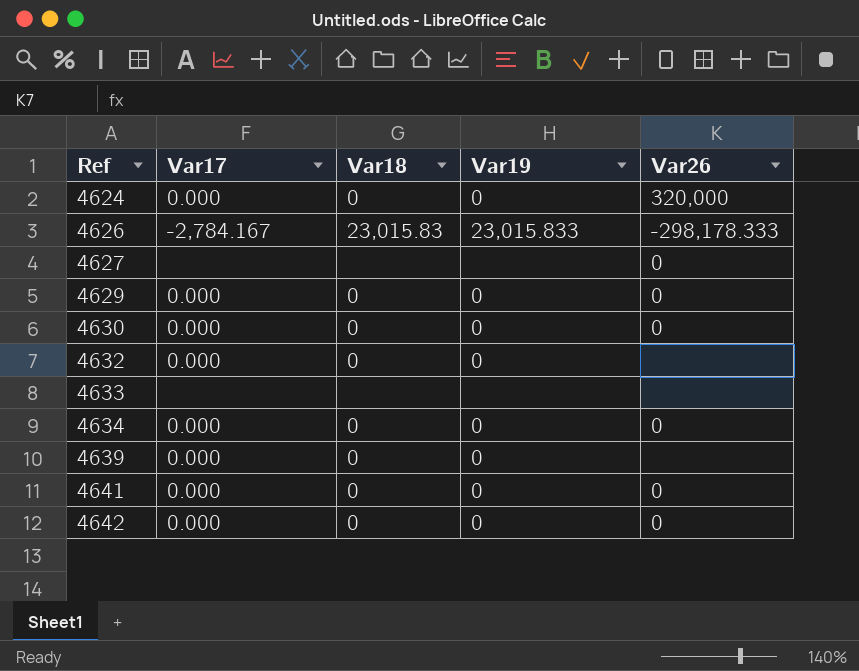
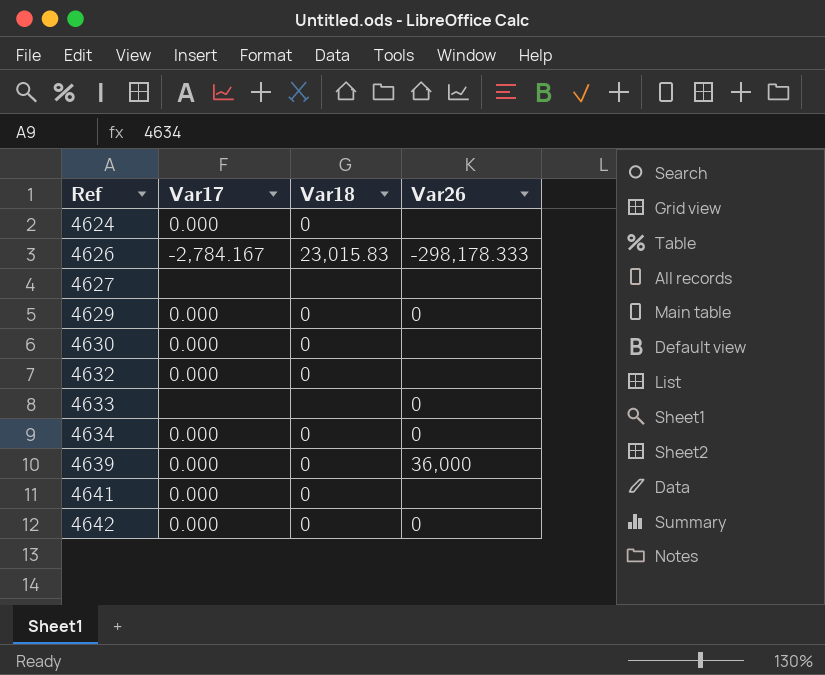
column Var19 | position: 4 -> none
4624 | Var26: 320,000 -> none
4627 | Var26: 0 -> none
4630 | Var26: 0 -> none
4633 | Var26: none -> 0
4639 | Var26: none -> 36,000
4641 | Var26: 0 -> none

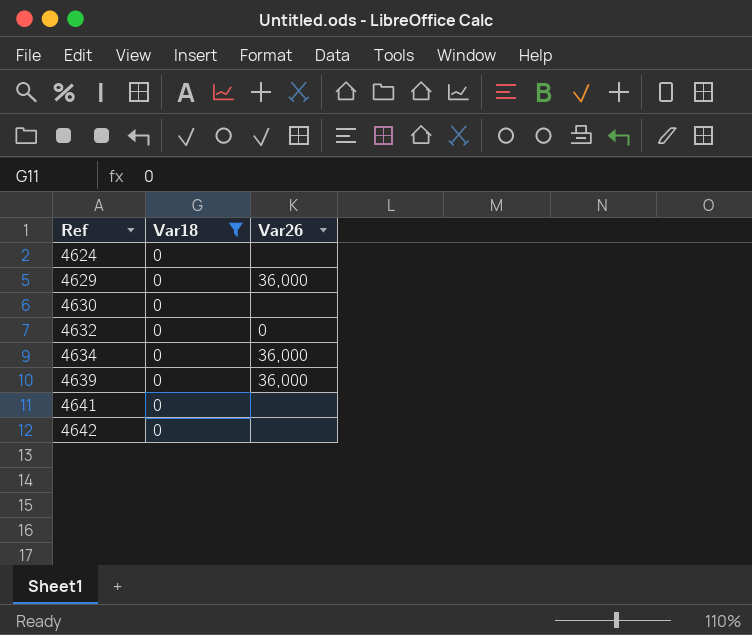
filter: none -> Var18 = 0
column Var17 | position: 2 -> none
4629 | Var26: 0 -> 36,000
4632 | Var26: none -> 0
4634 | Var26: 0 -> 36,000
4642 | Var26: 0 -> none

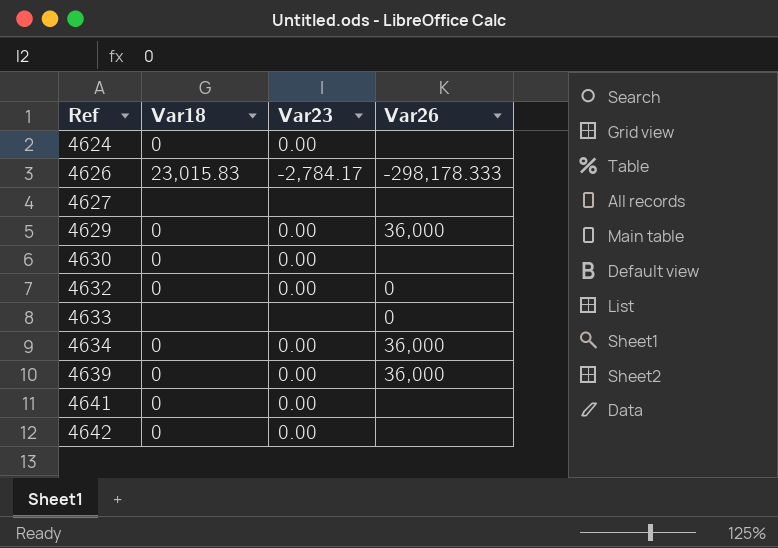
filter: Var18 = 0 -> none
column Var23 | position: none -> 3

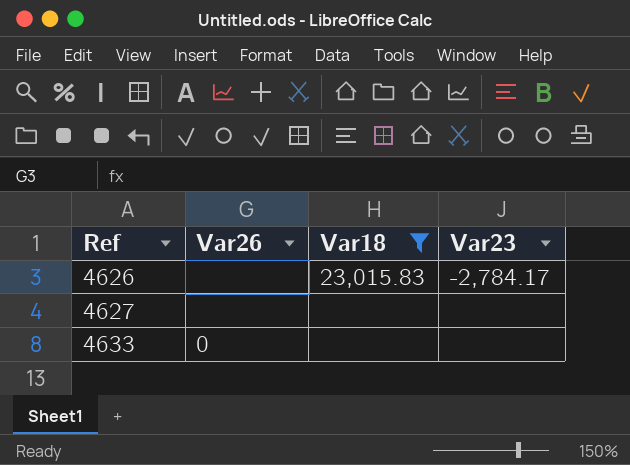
filter: none -> Var18 != 0
column Var26 | position: 4 -> 2
4626 | Var26: -298,178.333 -> none

